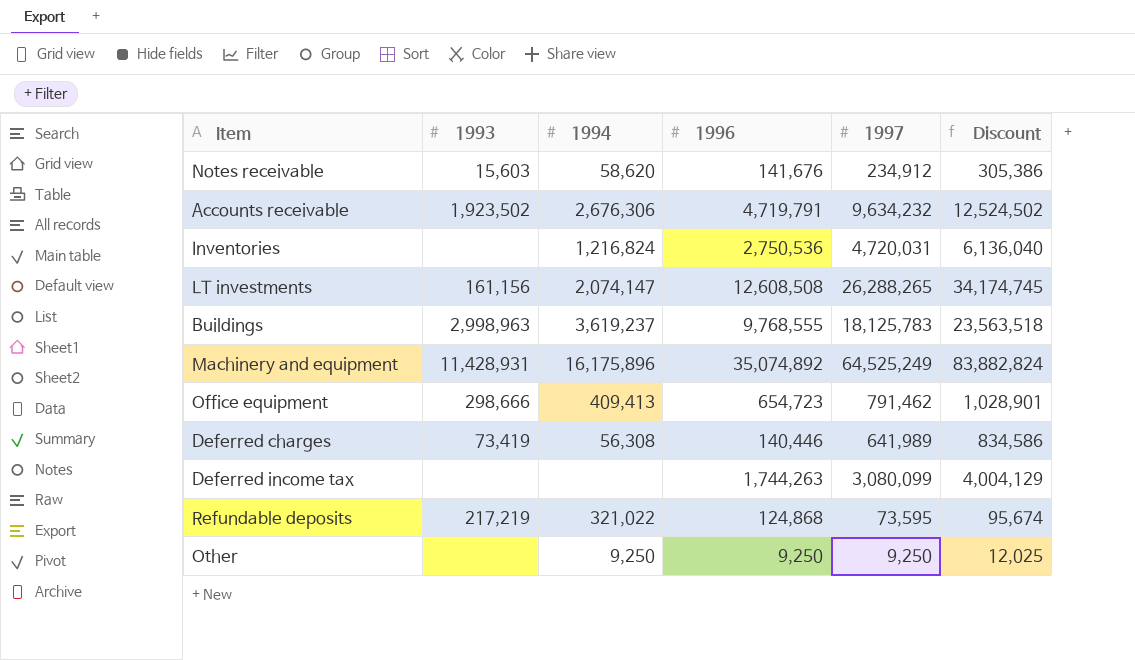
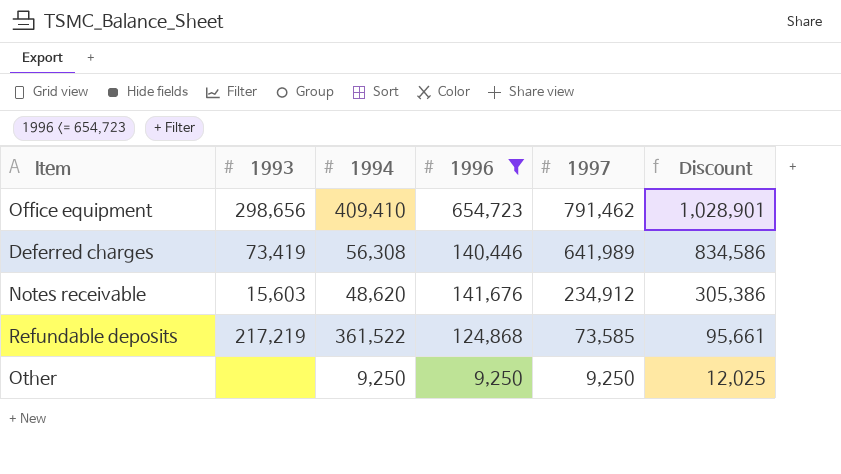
filter: none -> 1996 <= 654,723
row order: none -> 1997 descending
Office equipment | 1993: 298,666 -> 298,656
Office equipment | 1994: 409,413 -> 409,410
Notes receivable | 1994: 58,620 -> 48,620
Refundable deposits | 1994: 321,022 -> 361,522
Refundable deposits | 1997: 73,595 -> 73,585
Refundable deposits | Discount: 95,674 -> 95,661

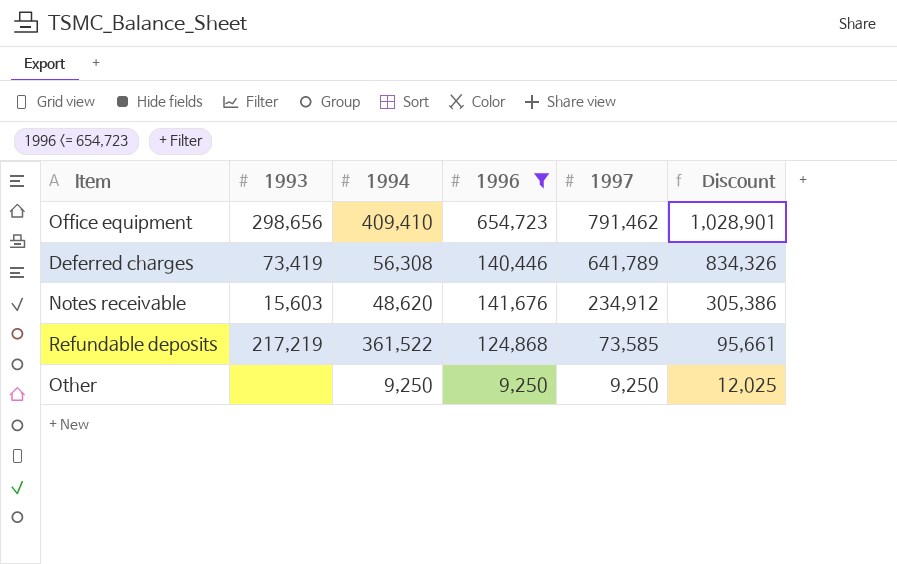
Deferred charges | 1997: 641,989 -> 641,789
Deferred charges | Discount: 834,586 -> 834,326

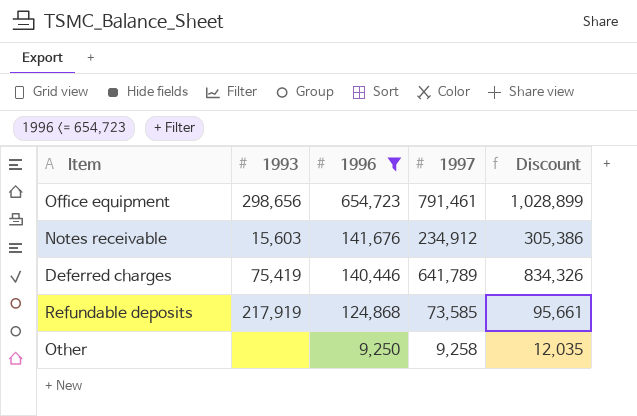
row order: 1997 descending -> 1996 descending
column 1994 | position: 3 -> none
Office equipment | 1997: 791,462 -> 791,461
Office equipment | Discount: 1,028,901 -> 1,028,899
Deferred charges | 1993: 73,419 -> 75,419
Refundable deposits | 1993: 217,219 -> 217,919
Other | 1997: 9,250 -> 9,258
Other | Discount: 12,025 -> 12,035

